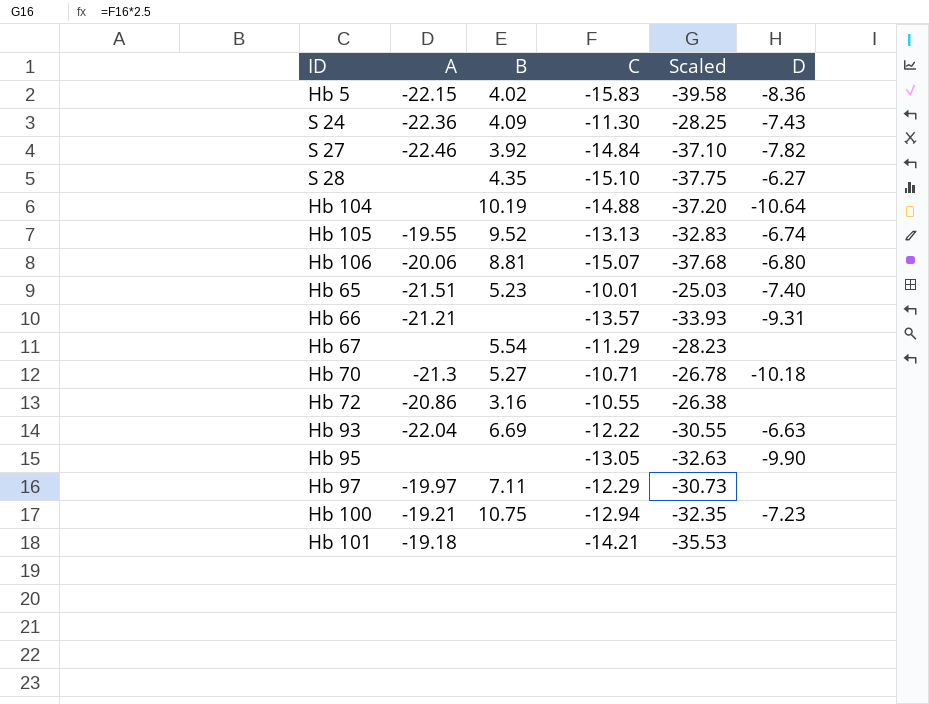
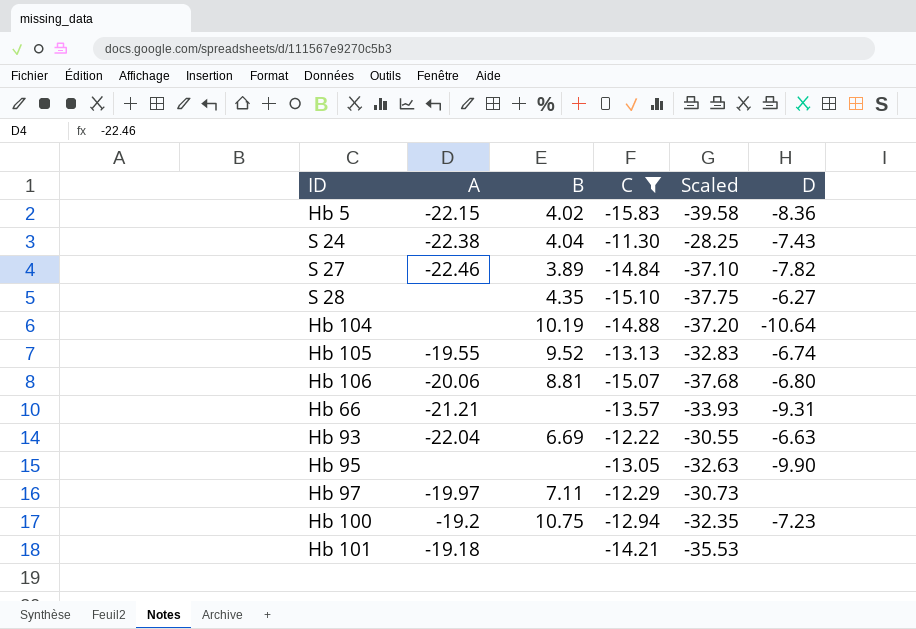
filter: none -> C <= -11.30
S 24 | A: -22.36 -> -22.38
S 24 | B: 4.09 -> 4.04
S 27 | B: 3.92 -> 3.89
Hb 100 | A: -19.21 -> -19.2

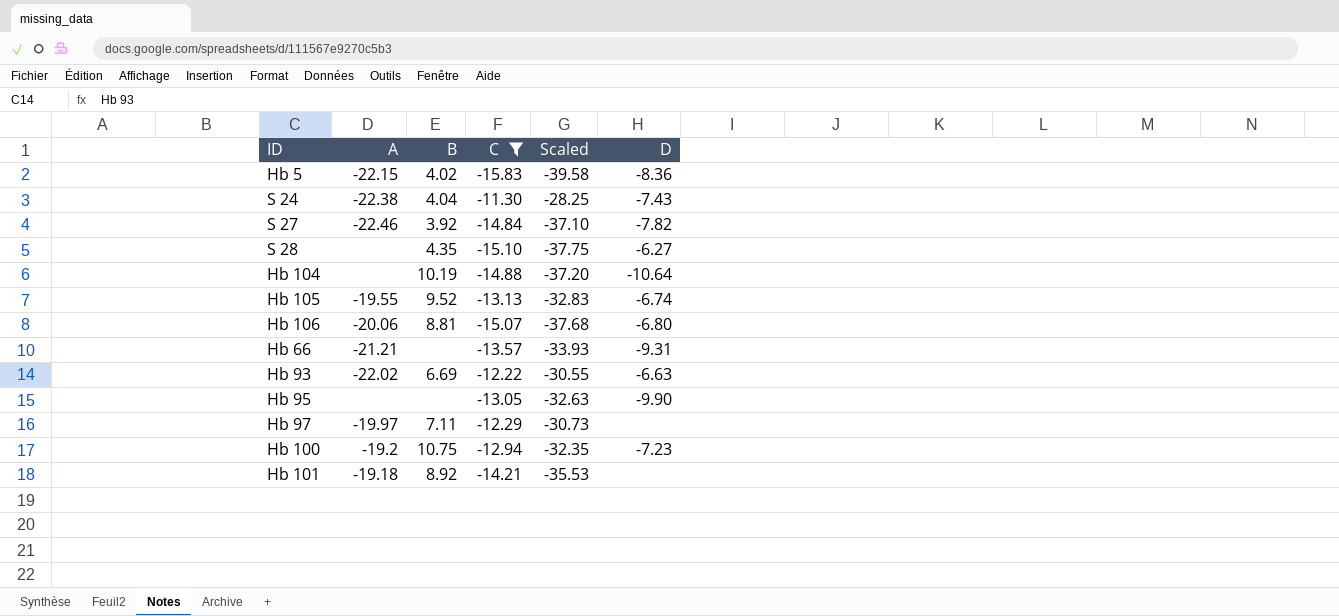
S 27 | B: 3.89 -> 3.92
Hb 93 | A: -22.04 -> -22.02
Hb 101 | B: none -> 8.92

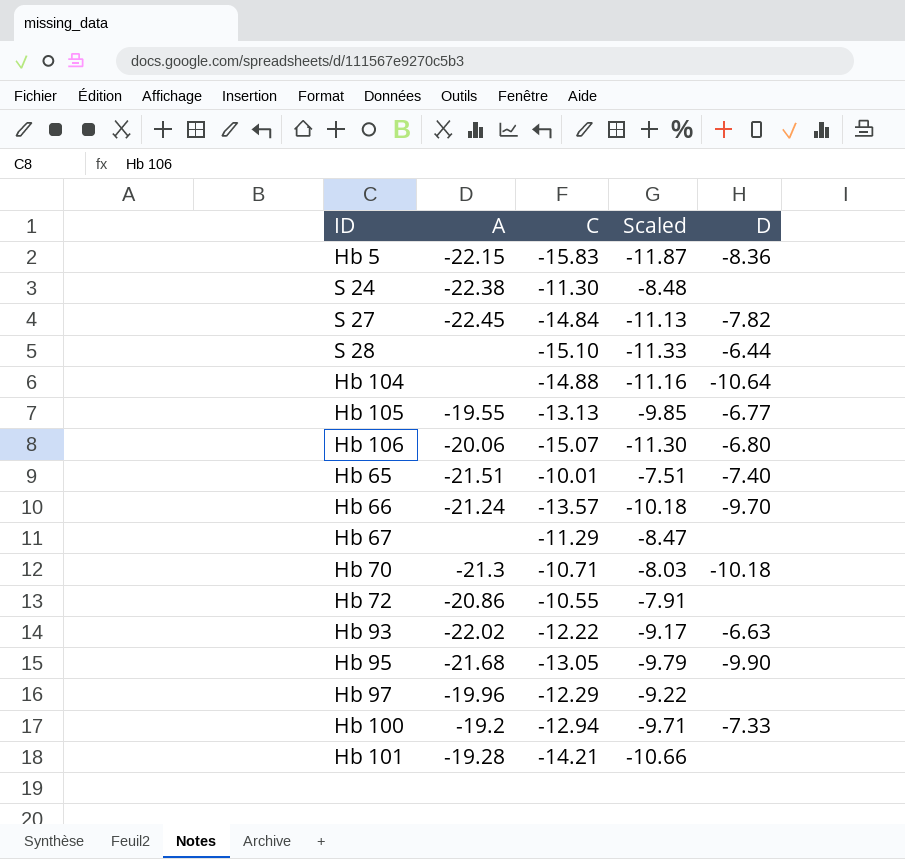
filter: C <= -11.30 -> none
column B | position: 3 -> none
column Scaled | formula: [C] * 2.5 -> [C] * 0.75
S 24 | D: -7.43 -> none
S 27 | A: -22.46 -> -22.45
S 28 | D: -6.27 -> -6.44
Hb 105 | D: -6.74 -> -6.77
Hb 66 | A: -21.21 -> -21.24
Hb 66 | D: -9.31 -> -9.70
Hb 95 | A: none -> -21.68
Hb 97 | A: -19.97 -> -19.96
Hb 100 | D: -7.23 -> -7.33
Hb 101 | A: -19.18 -> -19.28

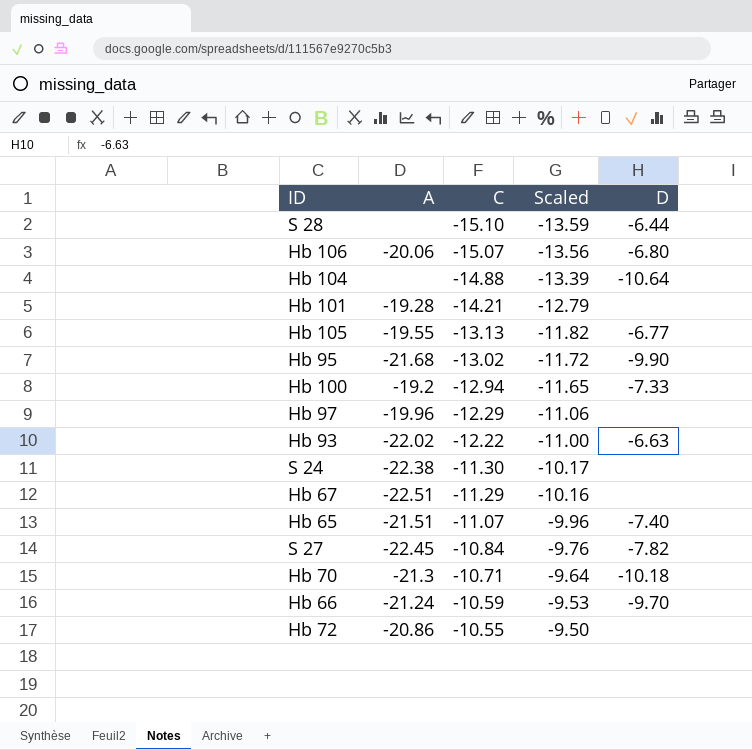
row order: none -> C ascending
column Scaled | formula: [C] * 0.75 -> [C] * 0.9
row Hb 5: -22.15 | -15.83 | -11.87 | -8.36 -> none
Hb 95 | C: -13.05 -> -13.02
Hb 67 | A: none -> -22.51
Hb 65 | C: -10.01 -> -11.07
S 27 | C: -14.84 -> -10.84
Hb 66 | C: -13.57 -> -10.59

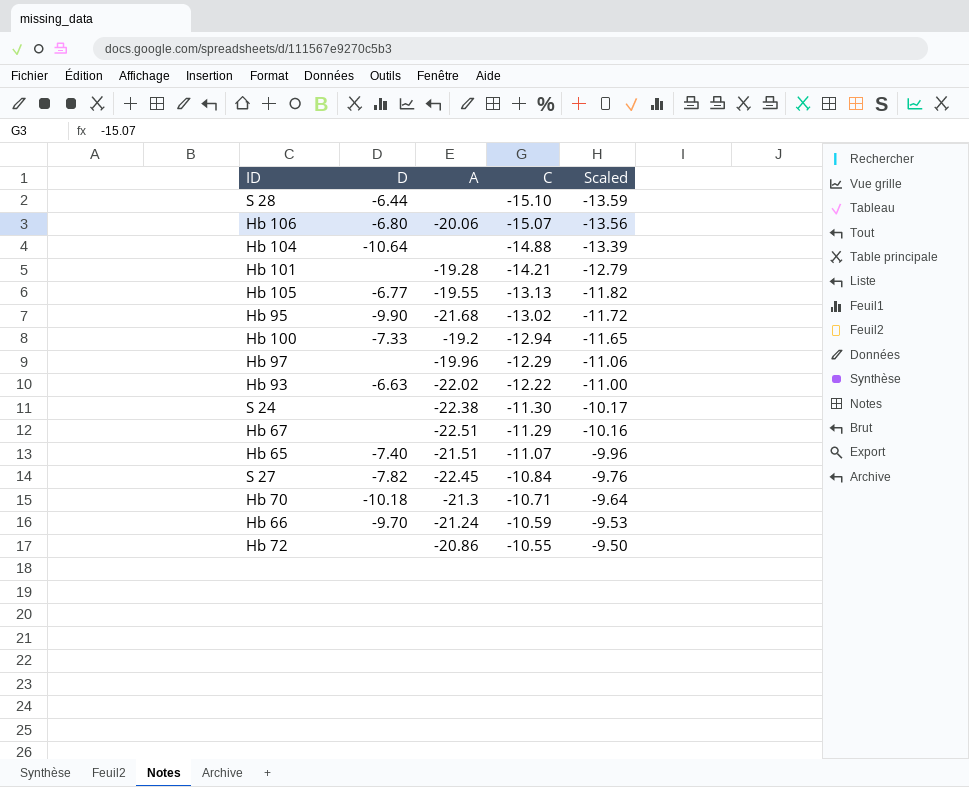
column D | position: 5 -> 2

